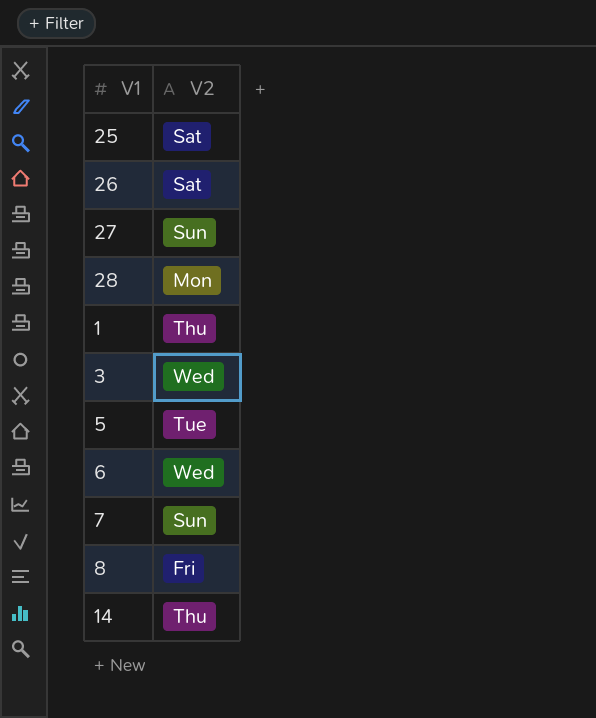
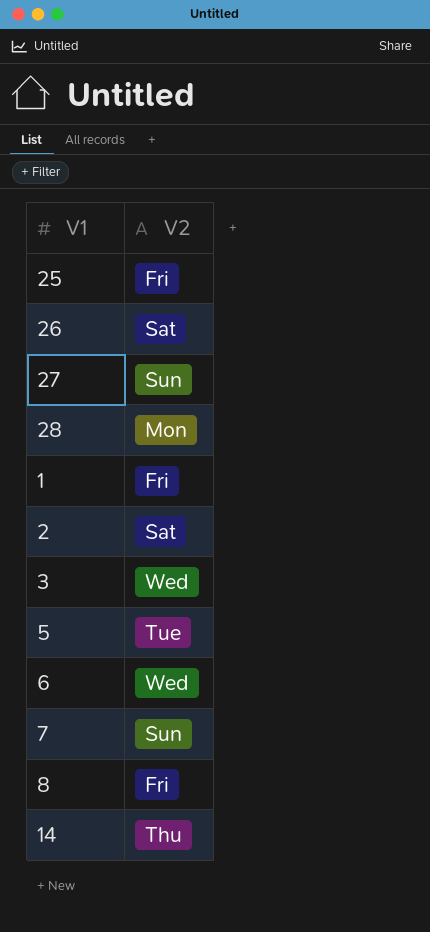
25 | V2: Sat -> Fri
1 | V2: Thu -> Fri
row 2: none -> Sat

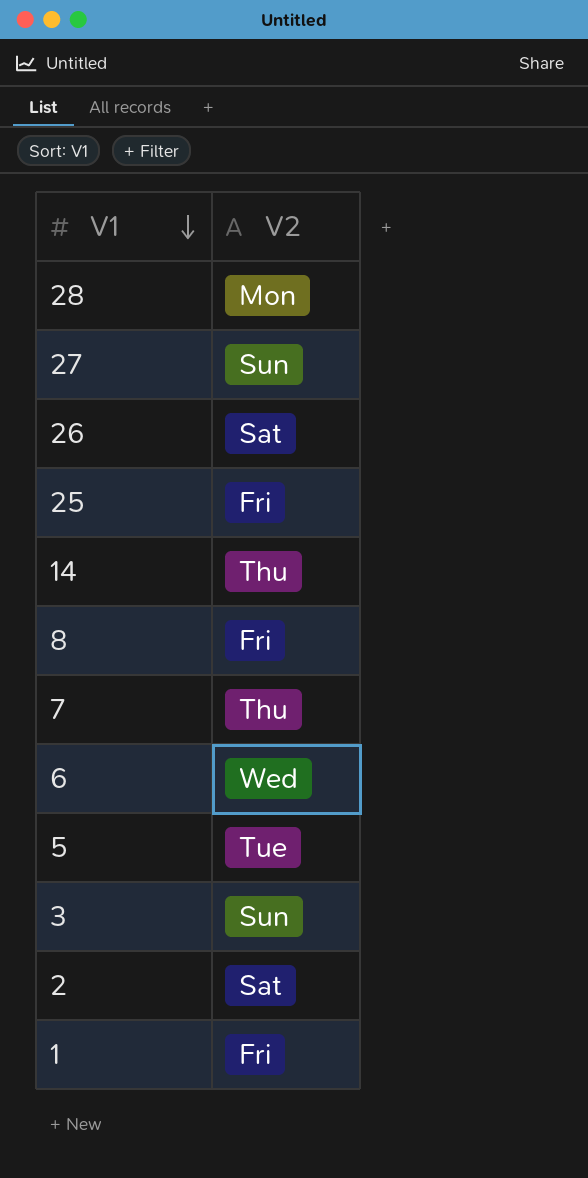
row order: none -> V1 descending
7 | V2: Sun -> Thu
3 | V2: Wed -> Sun

